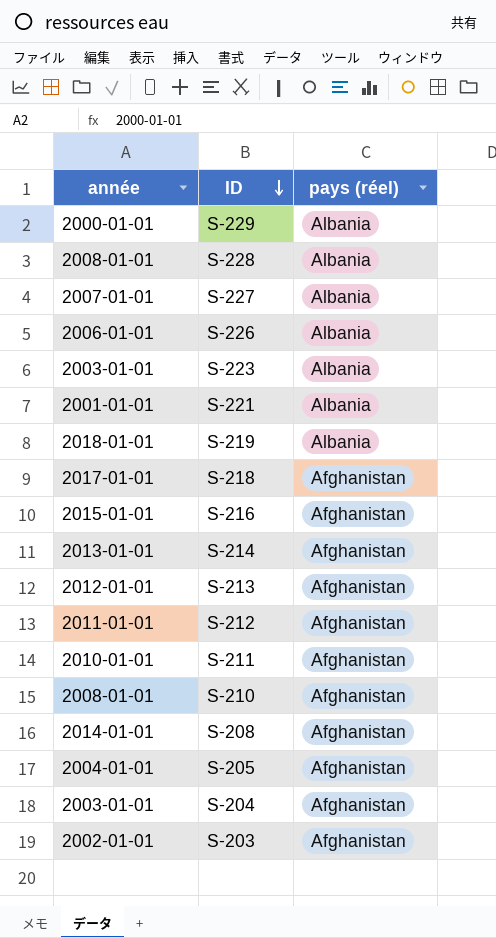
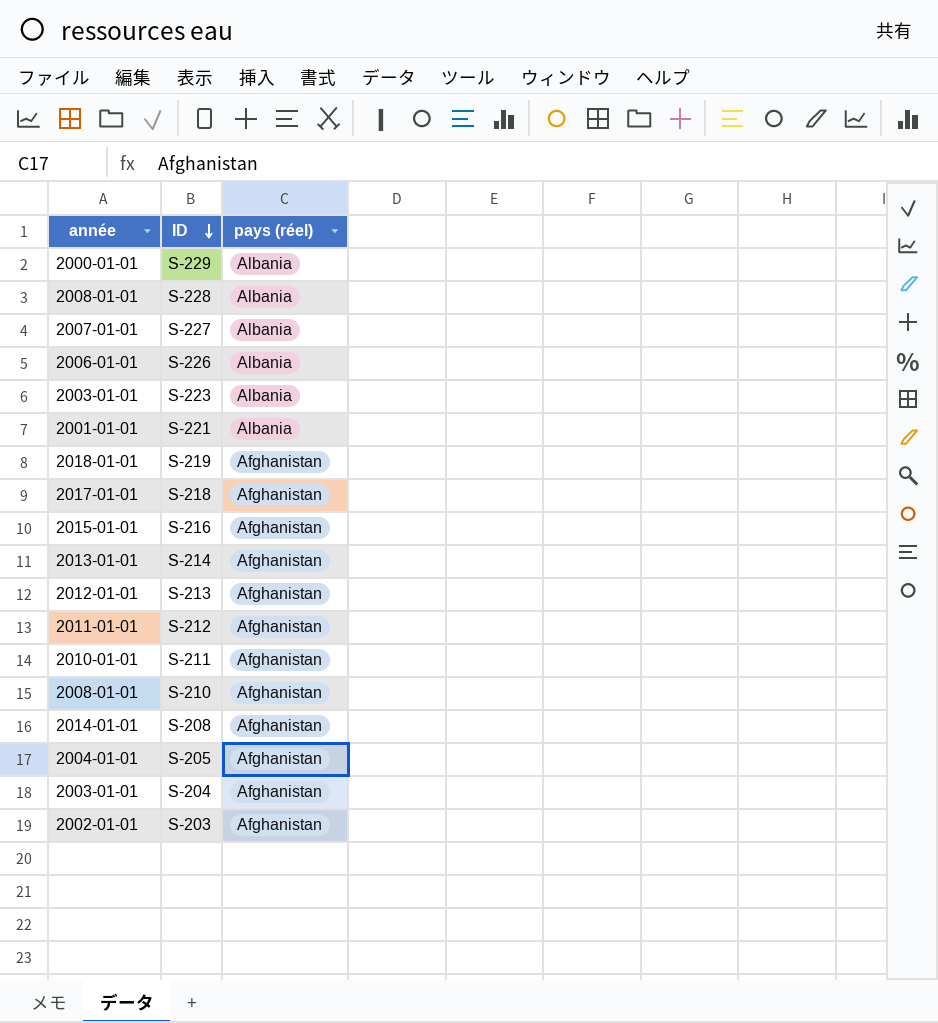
S-219 | pays (réel): Albania -> Afghanistan

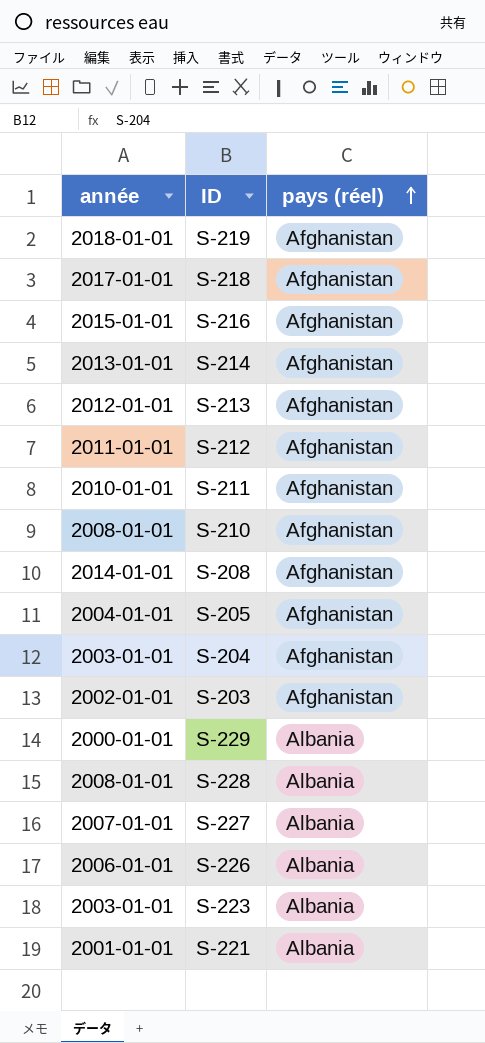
row order: ID descending -> pays (réel) ascending

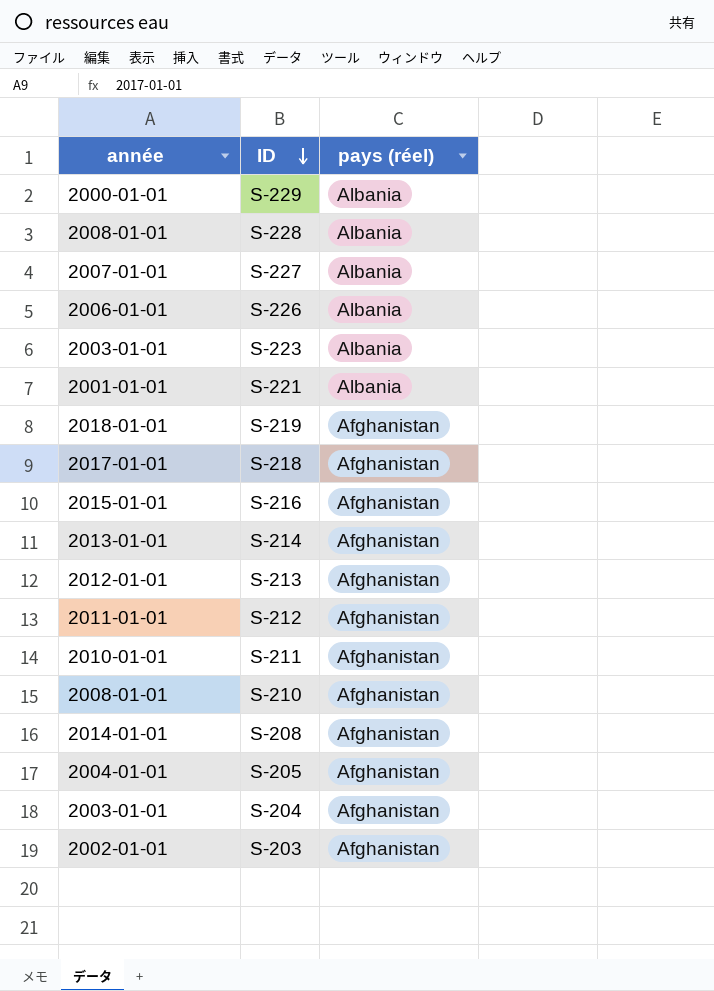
row order: pays (réel) ascending -> ID descending

